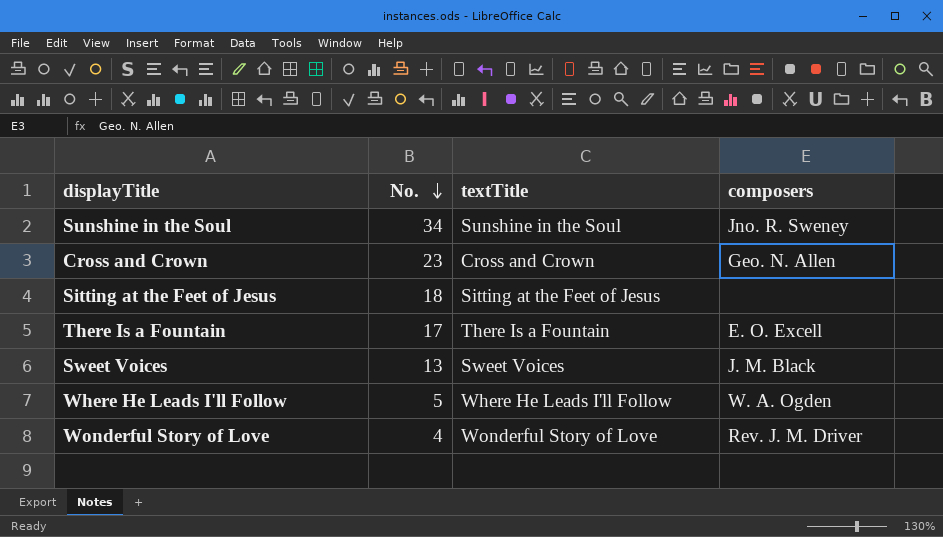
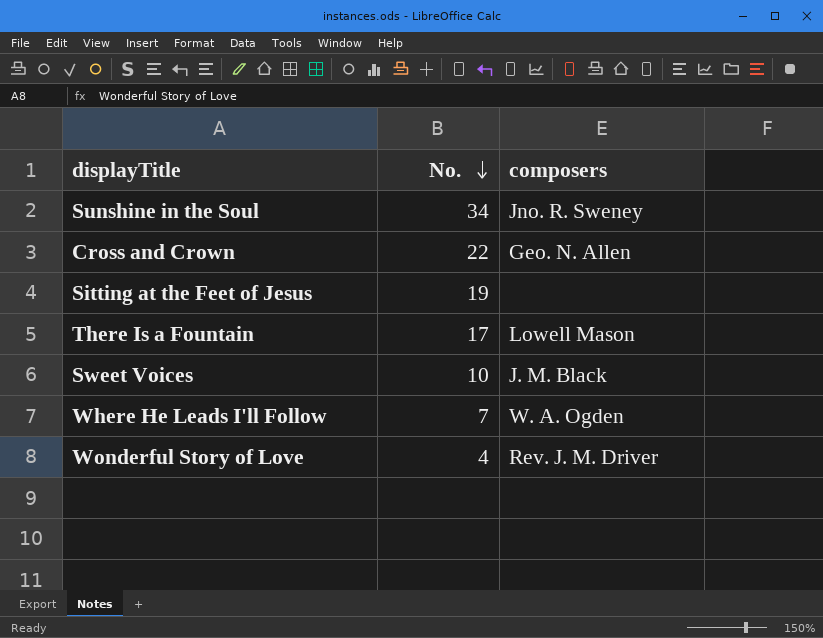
column textTitle | position: 3 -> none
Cross and Crown | No.: 23 -> 22
Sitting at the Feet of Jesus | No.: 18 -> 19
There Is a Fountain | composers: E. O. Excell -> Lowell Mason
Sweet Voices | No.: 13 -> 10
Where He Leads I'll Follow | No.: 5 -> 7

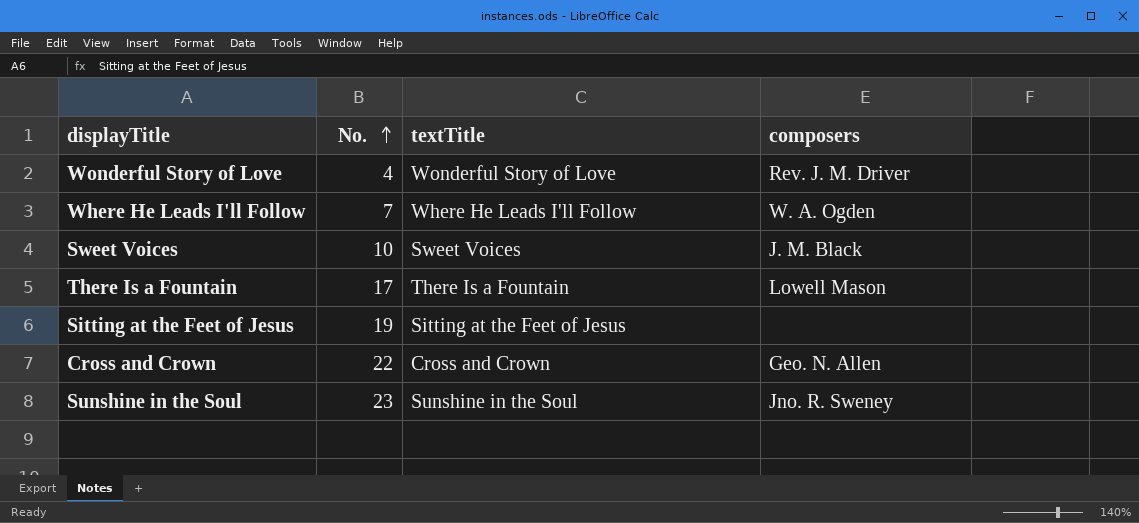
row order: No. descending -> No. ascending
column textTitle | position: none -> 3
Sunshine in the Soul | No.: 34 -> 23

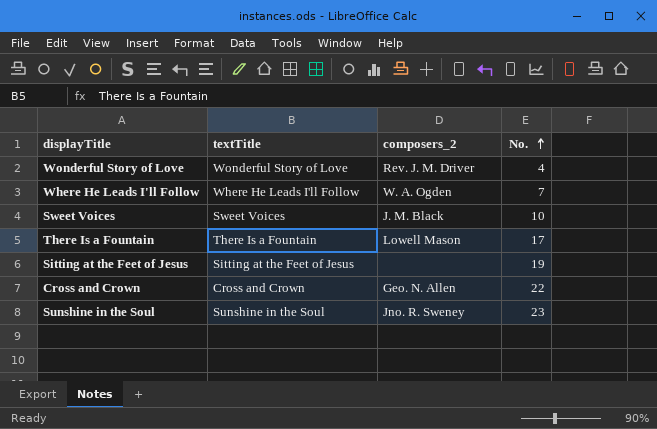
column name: composers -> composers_2
column No. | position: 2 -> 4

